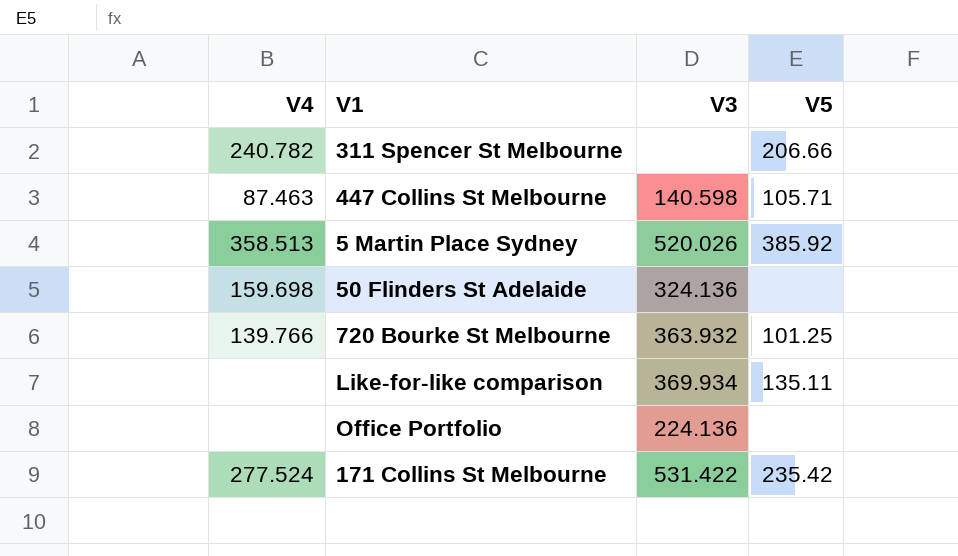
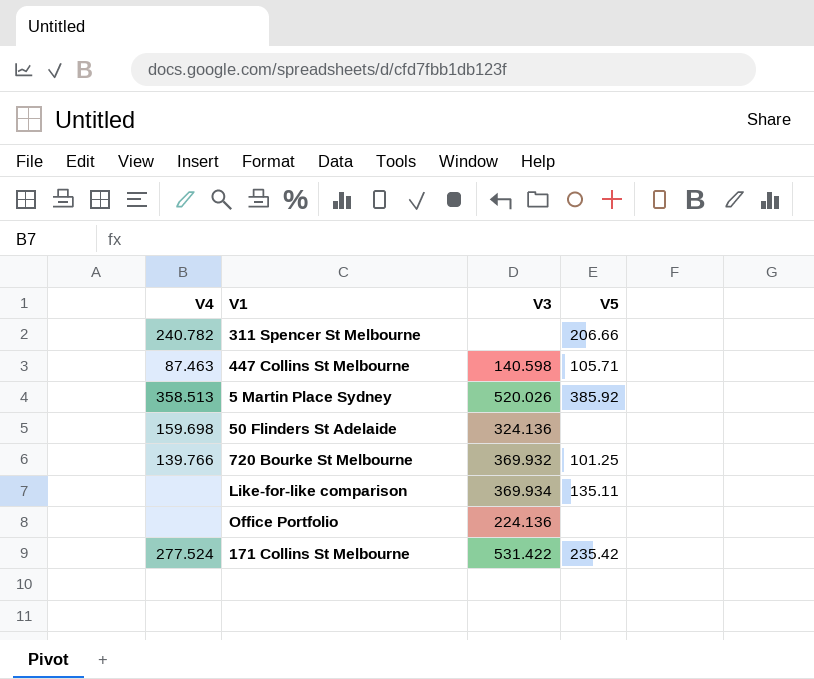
720 Bourke St Melbourne | V3: 363.932 -> 369.932

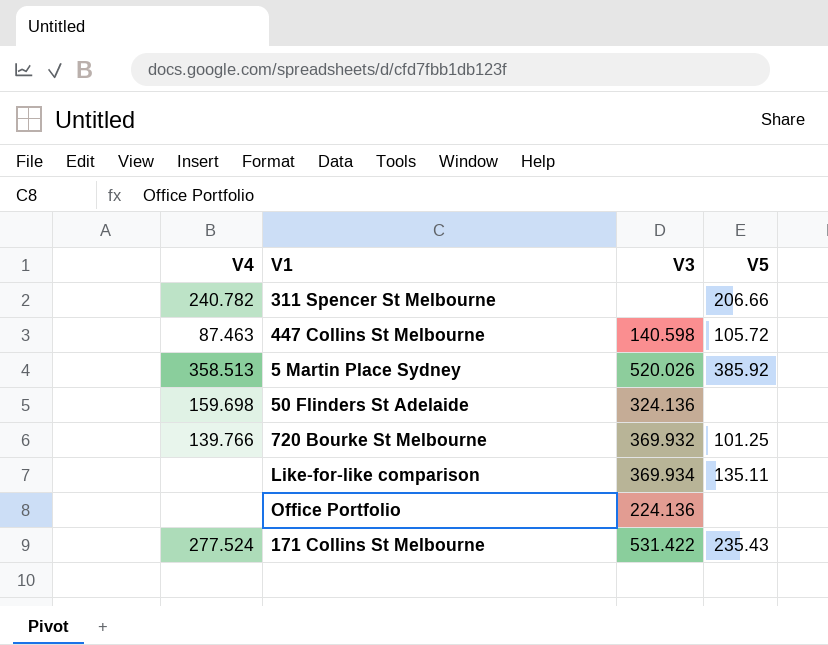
447 Collins St Melbourne | V5: 105.71 -> 105.72
171 Collins St Melbourne | V5: 235.42 -> 235.43

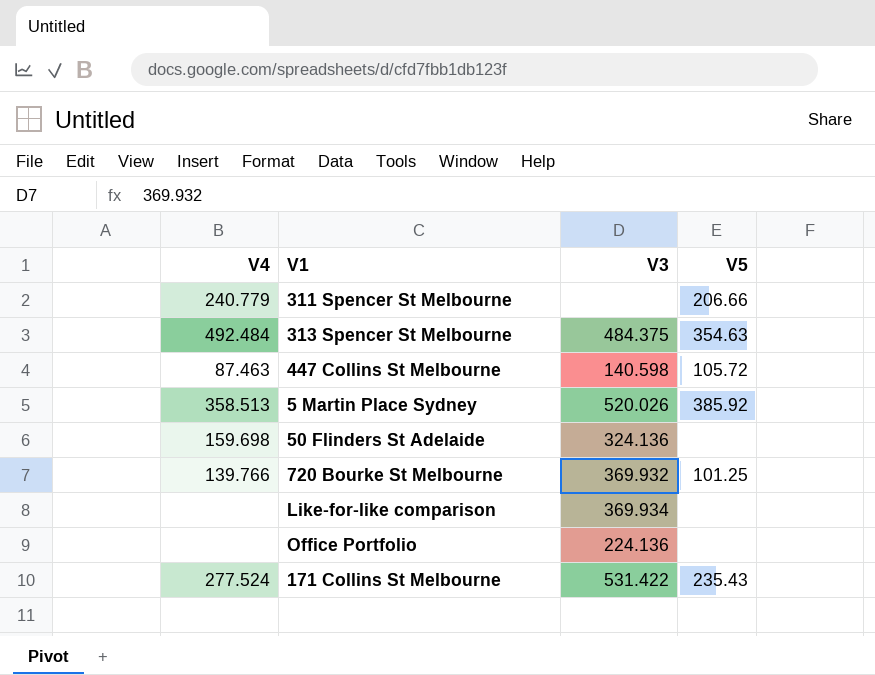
311 Spencer St Melbourne | V4: 240.782 -> 240.779
row 313 Spencer St Melbourne: none -> 492.484 | 484.375 | 354.63
Like-for-like comparison | V5: 135.11 -> none

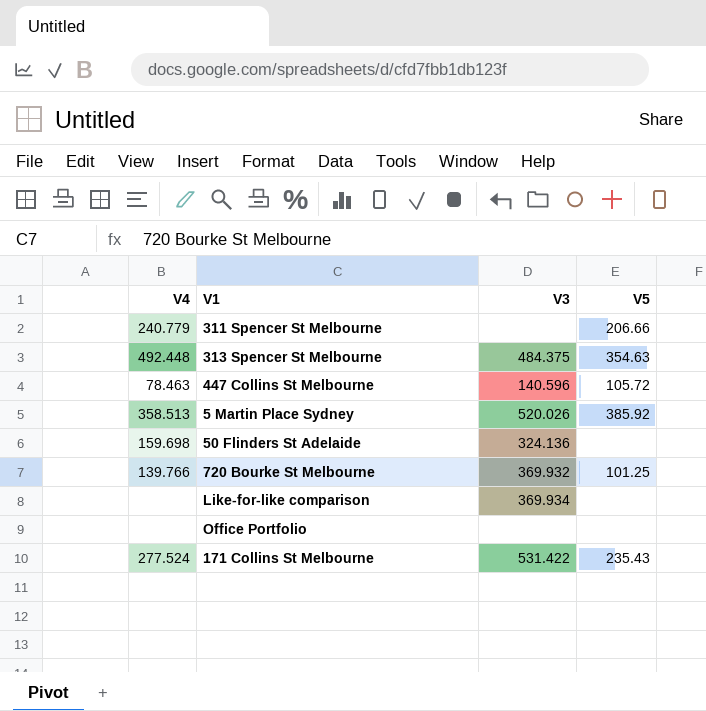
313 Spencer St Melbourne | V4: 492.484 -> 492.448
447 Collins St Melbourne | V4: 87.463 -> 78.463
447 Collins St Melbourne | V3: 140.598 -> 140.596
Office Portfolio | V3: 224.136 -> none

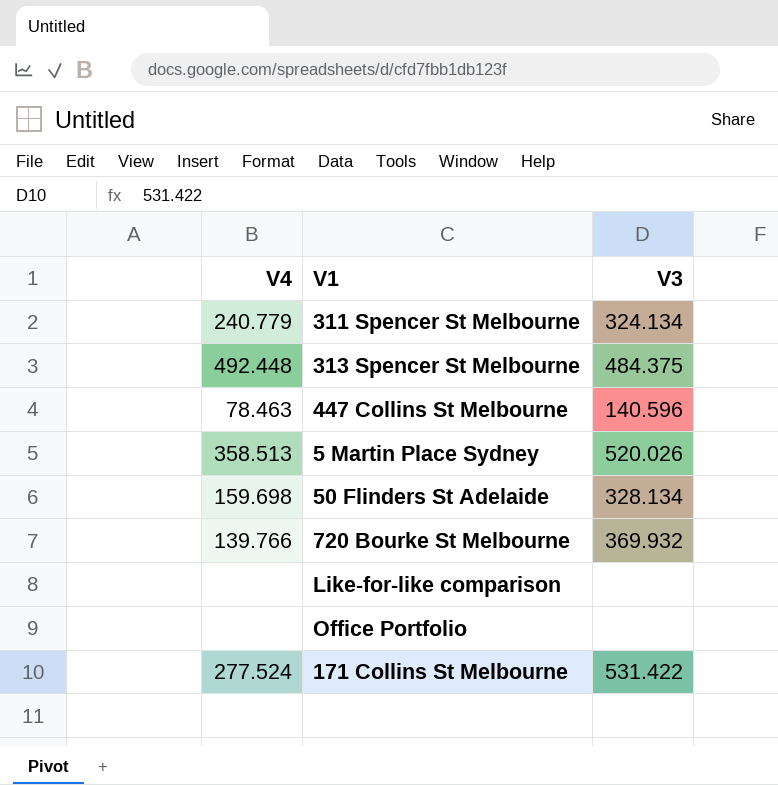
column V5 | position: 4 -> none
311 Spencer St Melbourne | V3: none -> 324.134
50 Flinders St Adelaide | V3: 324.136 -> 328.134
Like-for-like comparison | V3: 369.934 -> none

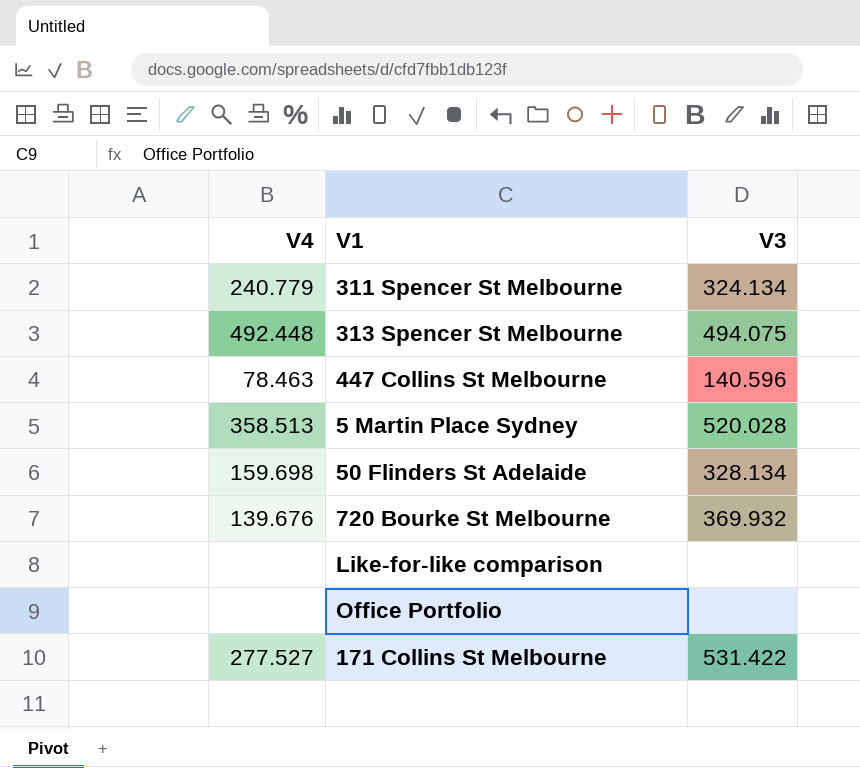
313 Spencer St Melbourne | V3: 484.375 -> 494.075
5 Martin Place Sydney | V3: 520.026 -> 520.028
720 Bourke St Melbourne | V4: 139.766 -> 139.676
171 Collins St Melbourne | V4: 277.524 -> 277.527

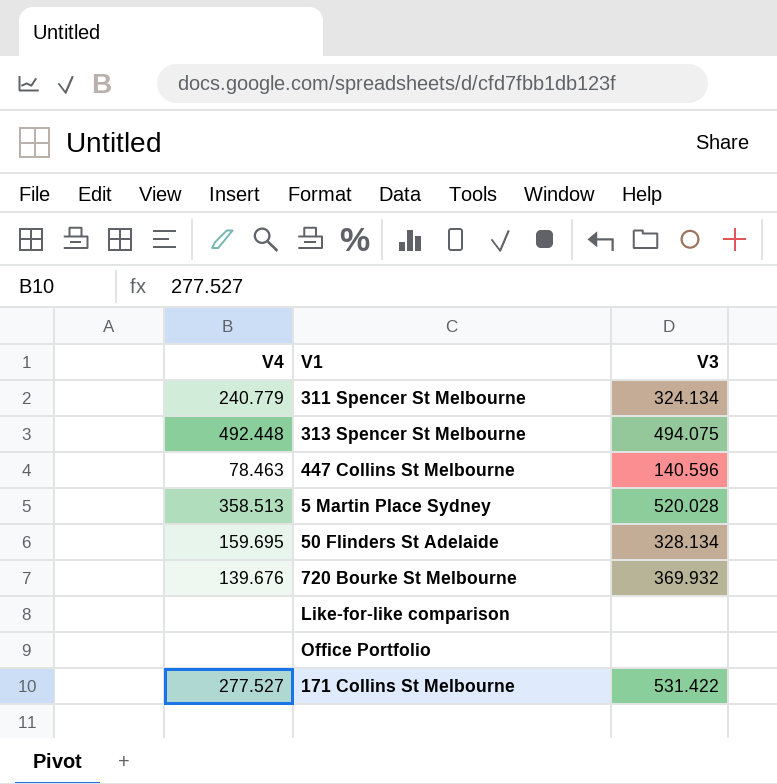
50 Flinders St Adelaide | V4: 159.698 -> 159.695

